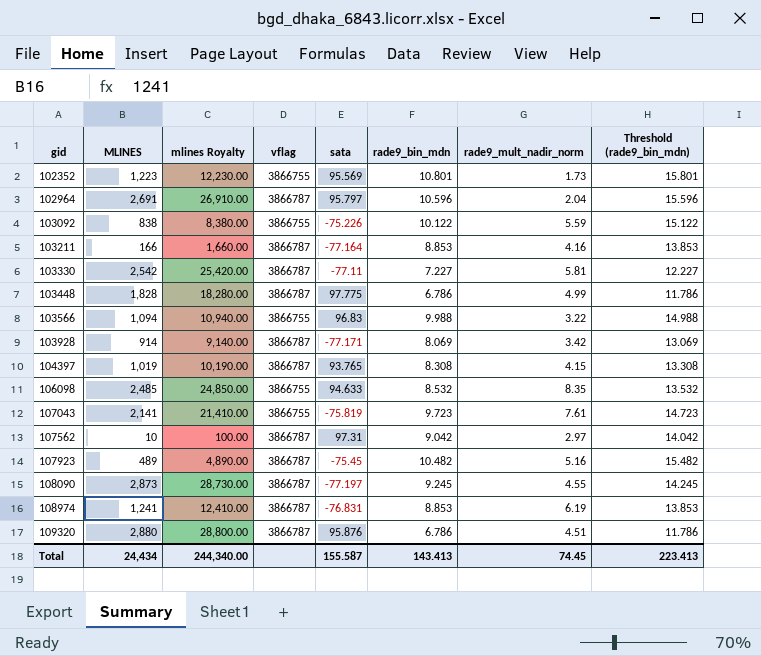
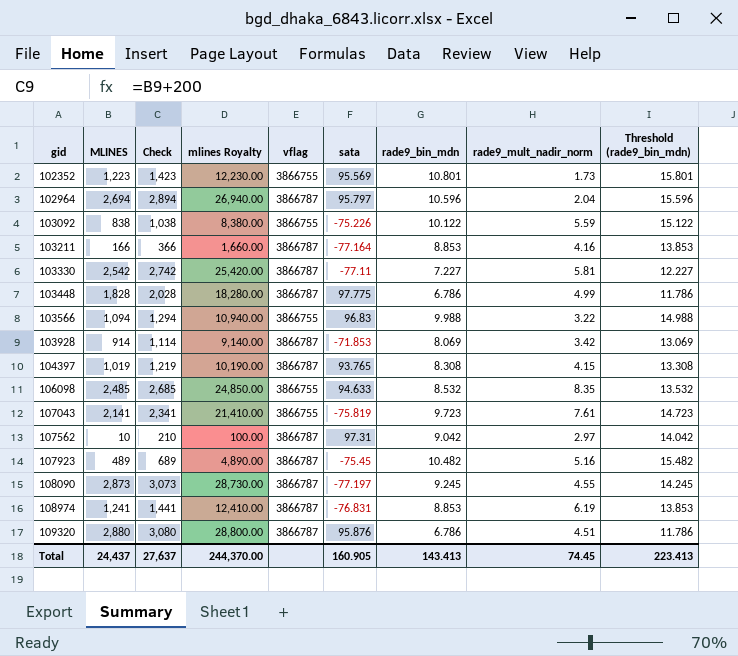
column Check | formula: none -> [MLINES] + 200
102964 | MLINES: 2,691 -> 2,694
102964 | mlines Royalty: 26,910.00 -> 26,940.00
103928 | sata: -77.171 -> -71.853
Total | MLINES: 24,434 -> 24,437
Total | mlines Royalty: 244,340.00 -> 244,370.00
Total | sata: 155.587 -> 160.905

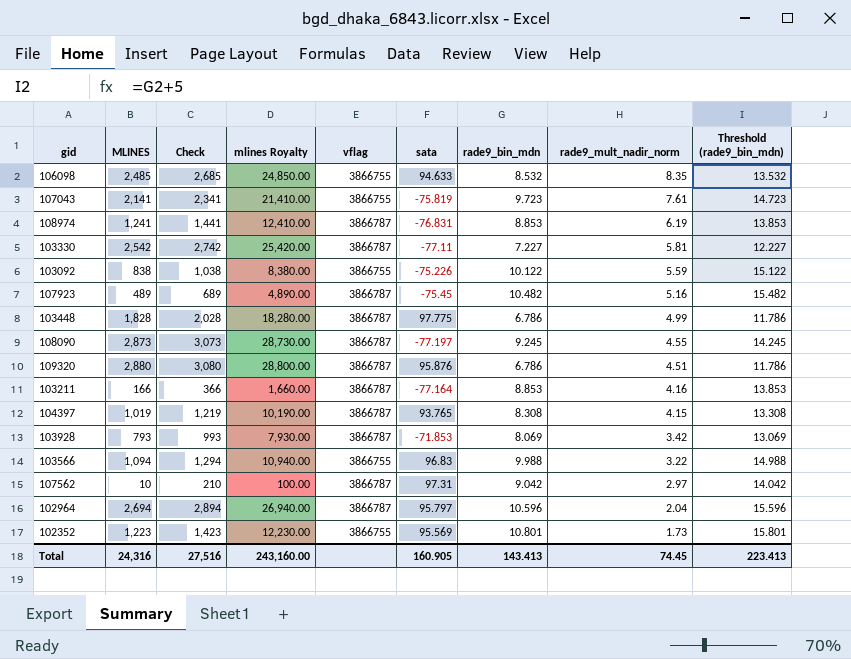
row order: gid ascending -> rade9_mult_nadir_norm descending
103928 | MLINES: 914 -> 793
103928 | Check: 1,114 -> 993
103928 | mlines Royalty: 9,140.00 -> 7,930.00
Total | MLINES: 24,437 -> 24,316
Total | Check: 27,637 -> 27,516
Total | mlines Royalty: 244,370.00 -> 243,160.00

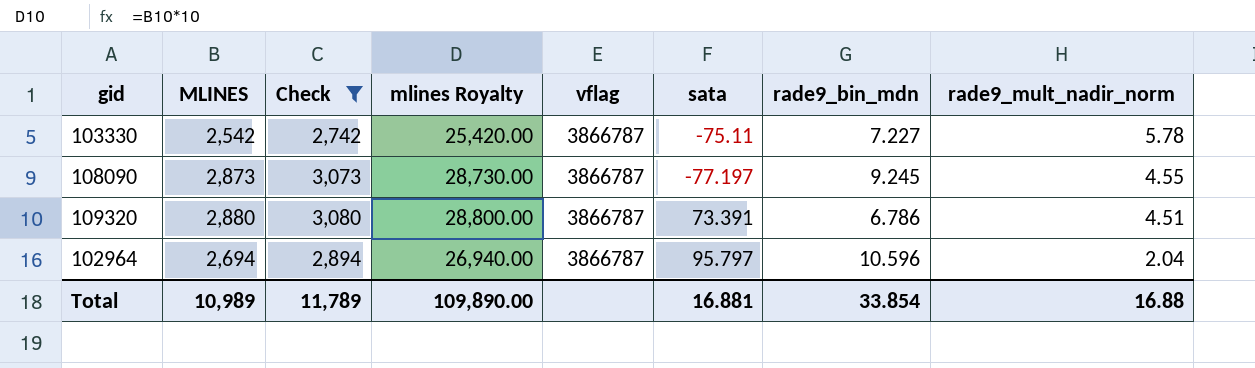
filter: none -> Check >= 2,742
column Threshold (rade9_bin_mdn) | formula: [rade9_bin_mdn] + 5 -> none
103330 | sata: -77.11 -> -75.11
103330 | rade9_mult_nadir_norm: 5.81 -> 5.78
109320 | sata: 95.876 -> 73.391
Total | MLINES: 24,316 -> 10,989
Total | Check: 27,516 -> 11,789
Total | mlines Royalty: 243,160.00 -> 109,890.00
Total | sata: 160.905 -> 16.881
Total | rade9_bin_mdn: 143.413 -> 33.854
Total | rade9_mult_nadir_norm: 74.45 -> 16.88

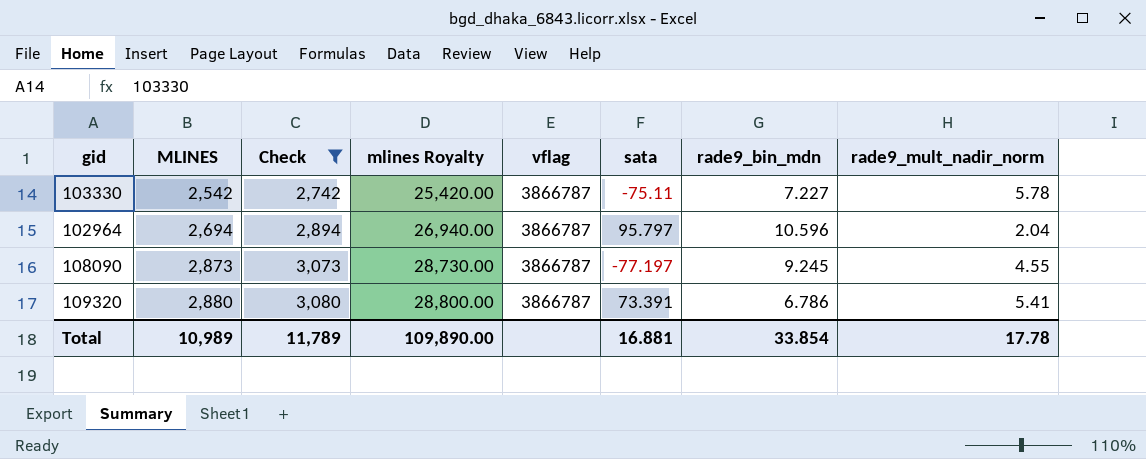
row order: rade9_mult_nadir_norm descending -> MLINES ascending
109320 | rade9_mult_nadir_norm: 4.51 -> 5.41
Total | rade9_mult_nadir_norm: 16.88 -> 17.78

